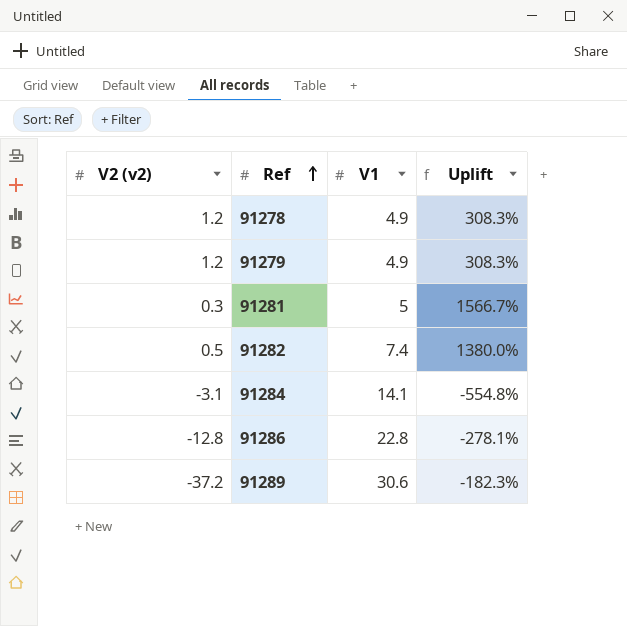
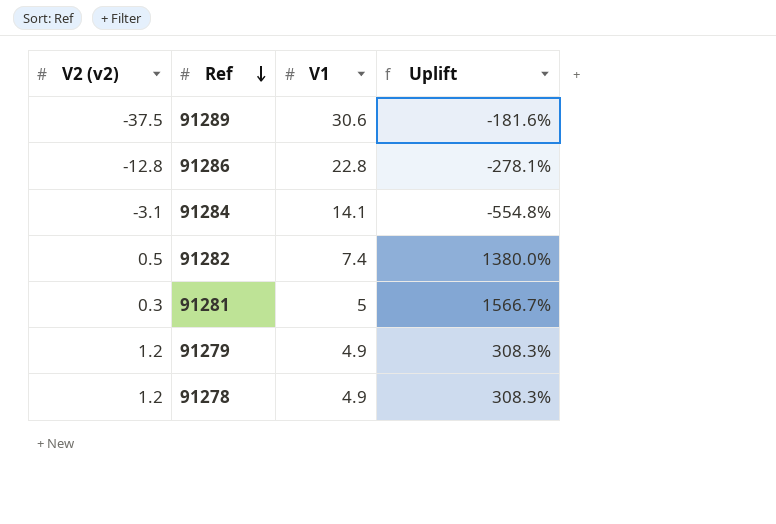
row order: Ref ascending -> Ref descending
91289 | V2 (v2): -37.2 -> -37.5
91289 | Uplift: -182.3% -> -181.6%

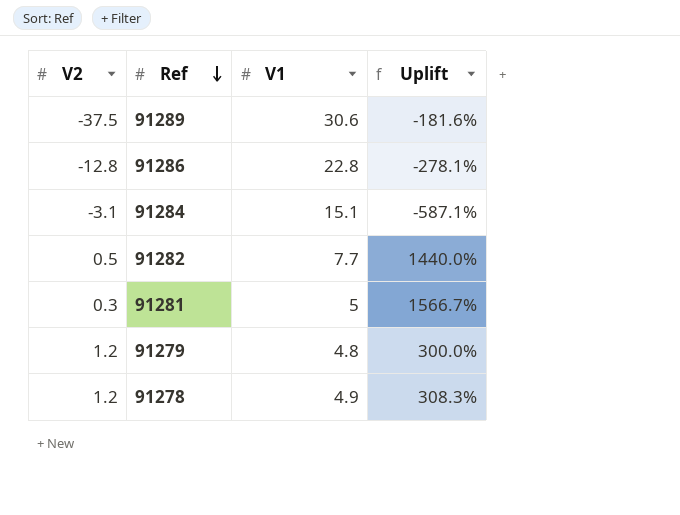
column name: V2 (v2) -> V2
91284 | V1: 14.1 -> 15.1
91284 | Uplift: -554.8% -> -587.1%
91282 | V1: 7.4 -> 7.7
91282 | Uplift: 1380.0% -> 1440.0%
91279 | V1: 4.9 -> 4.8
91279 | Uplift: 308.3% -> 300.0%

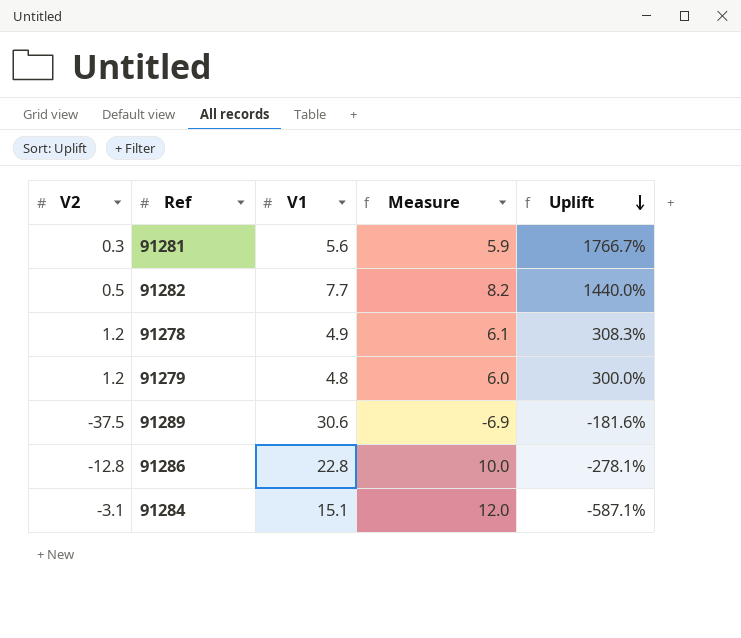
row order: Ref descending -> Uplift descending
column Measure | formula: none -> [V2] + [V1]
91281 | V1: 5 -> 5.6
91281 | Uplift: 1566.7% -> 1766.7%

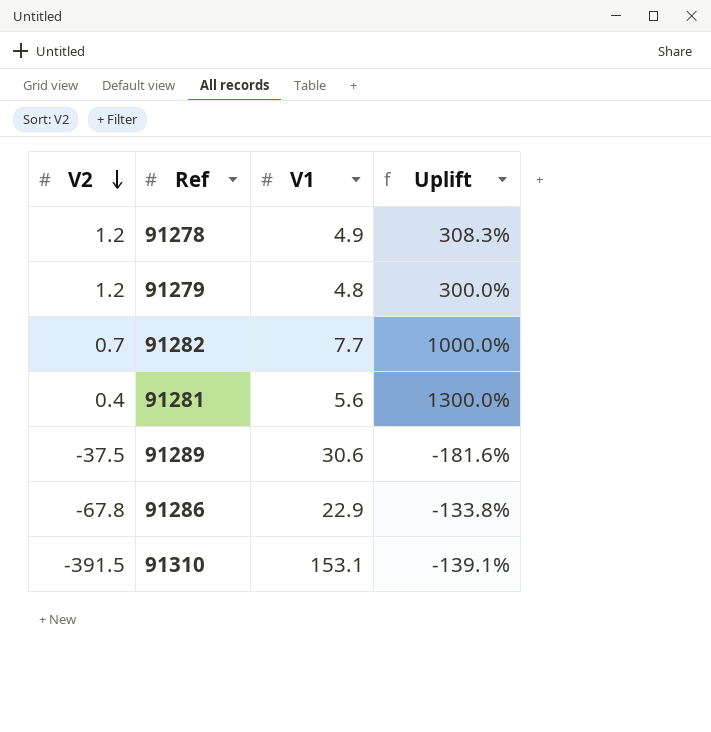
row order: Uplift descending -> V2 descending
column Measure | formula: [V2] + [V1] -> none
row 91284: -3.1 | 15.1 | 12.0 | -587.1% -> none
91282 | V2: 0.5 -> 0.7
91282 | Uplift: 1440.0% -> 1000.0%
91281 | V2: 0.3 -> 0.4
91281 | Uplift: 1766.7% -> 1300.0%
91286 | V2: -12.8 -> -67.8
91286 | V1: 22.8 -> 22.9
91286 | Uplift: -278.1% -> -133.8%
row 91310: none -> -391.5 | 153.1 | -139.1%

